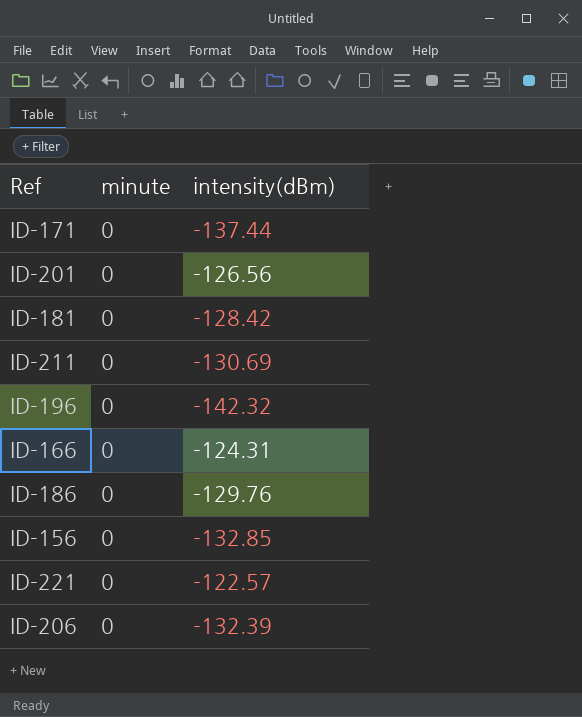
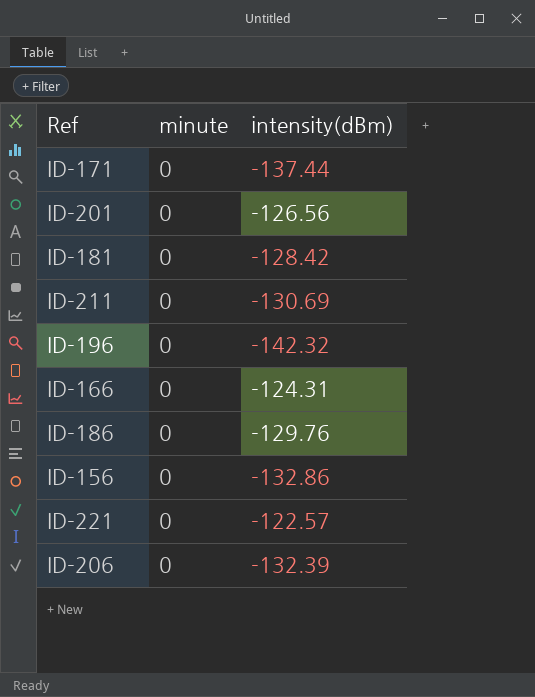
ID-156 | intensity(dBm): -132.85 -> -132.86

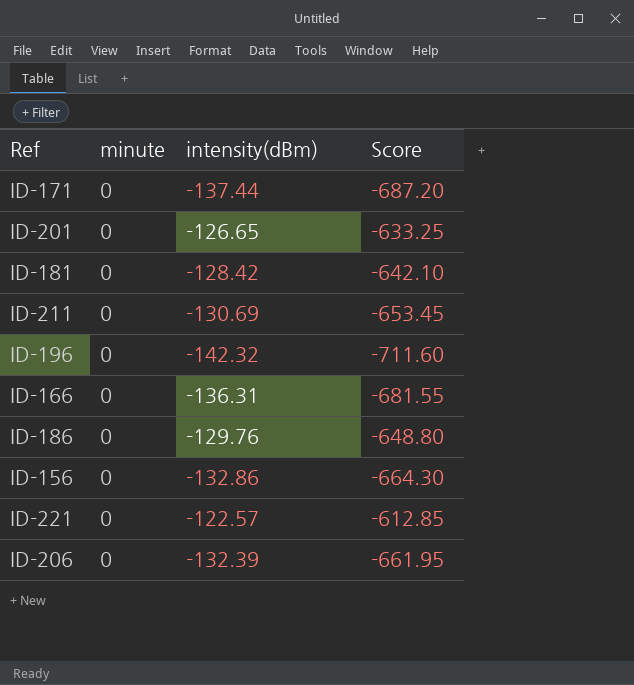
column Score | formula: none -> [intensity(dBm)] * 5
ID-201 | intensity(dBm): -126.56 -> -126.65
ID-166 | intensity(dBm): -124.31 -> -136.31

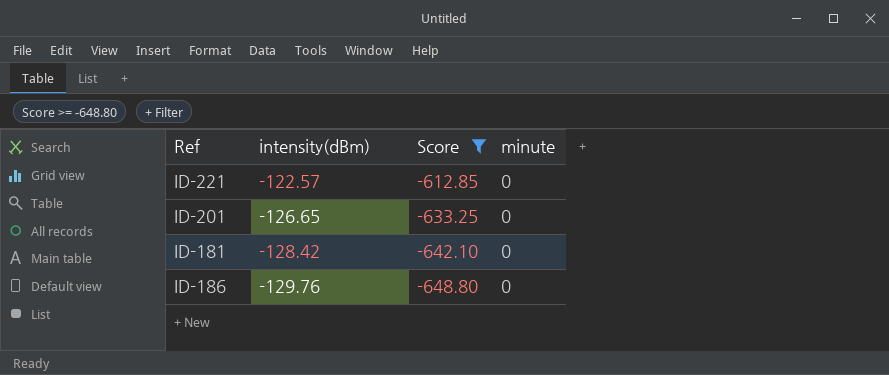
filter: none -> Score >= -648.80
row order: none -> intensity(dBm) descending
column minute | position: 2 -> 4

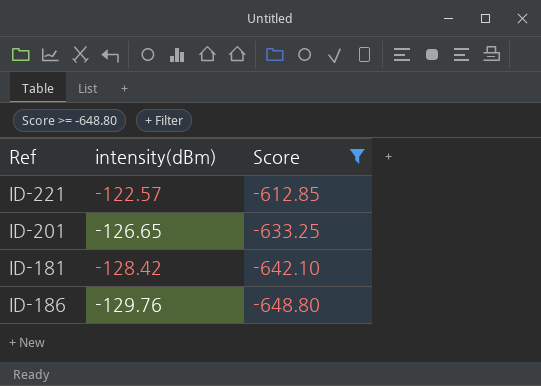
column minute | position: 4 -> none

